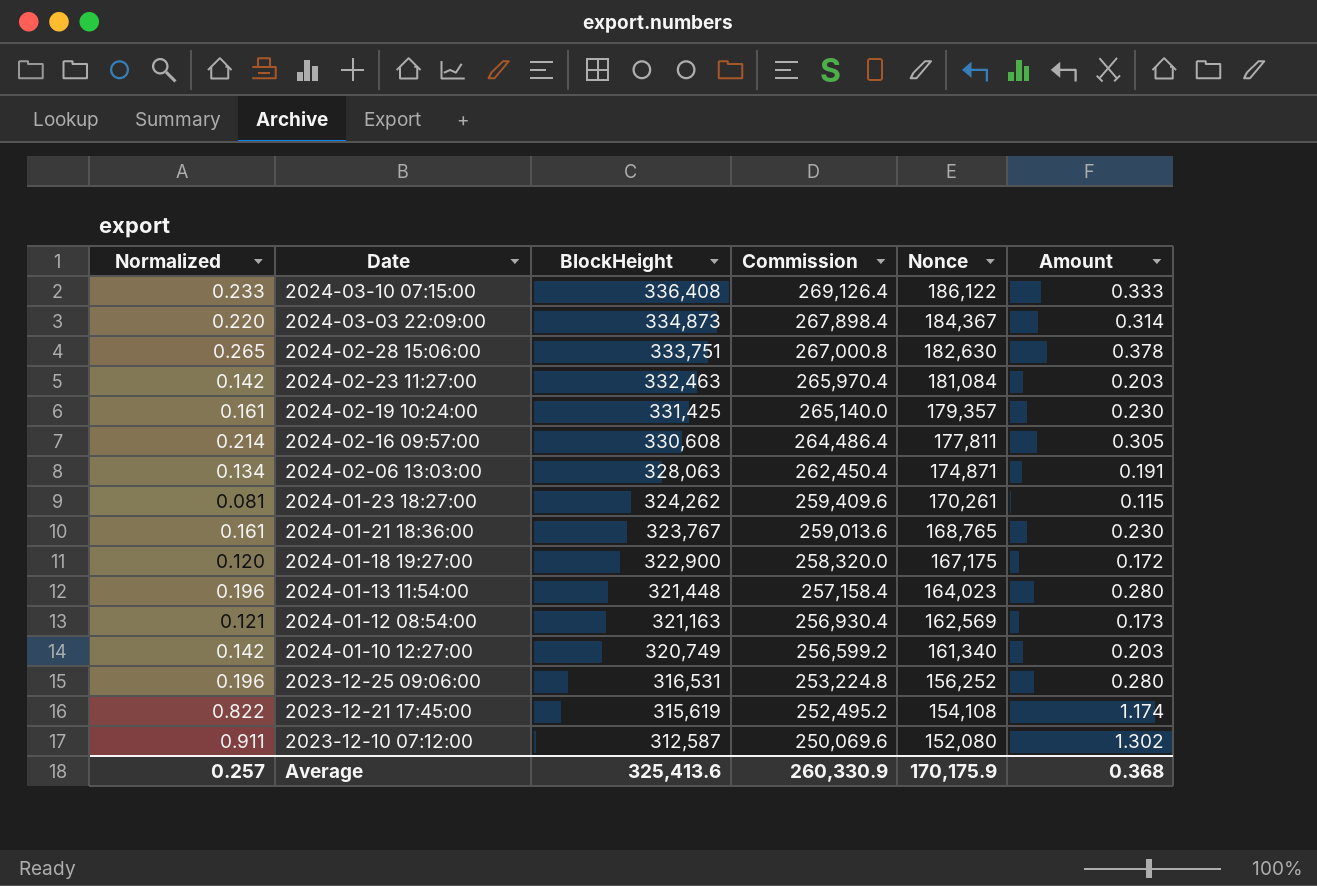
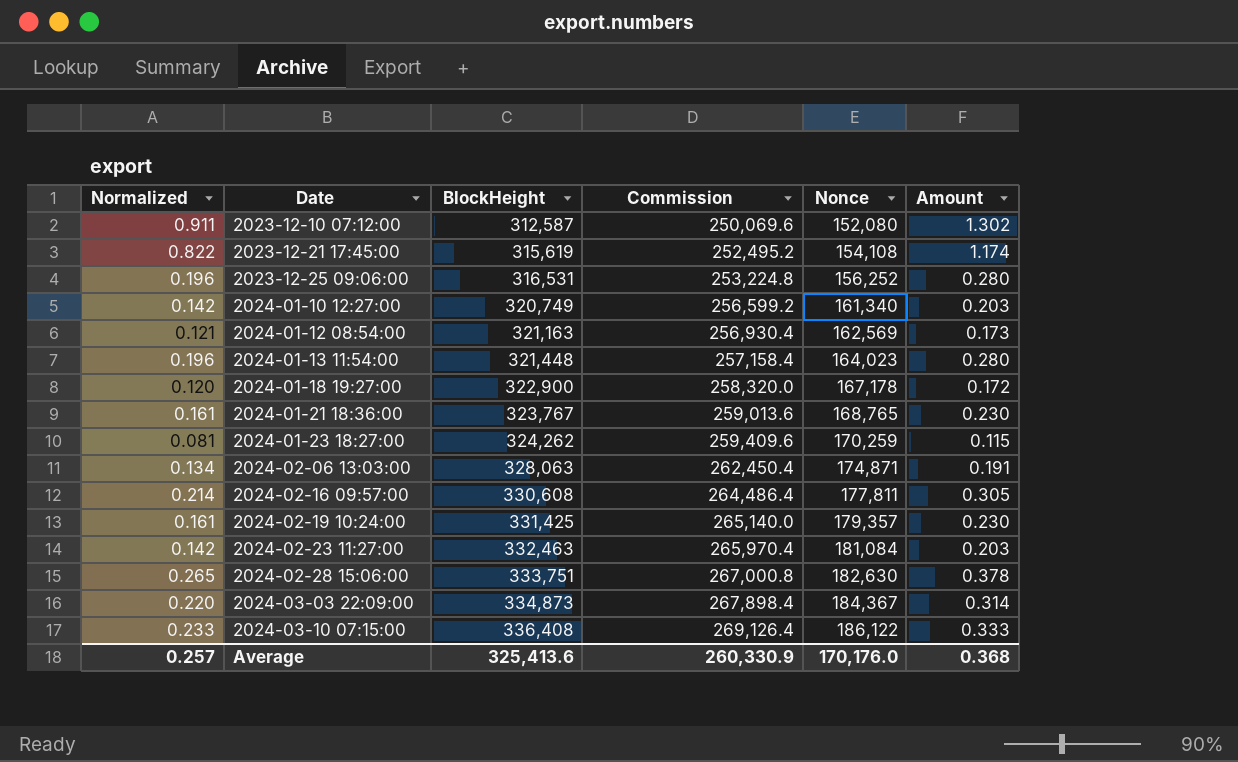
row order: Date descending -> Date ascending
2024-01-18 19:27:00 | Nonce: 167,175 -> 167,178
2024-01-23 18:27:00 | Nonce: 170,261 -> 170,259
Average | Nonce: 170,175.9 -> 170,176.0

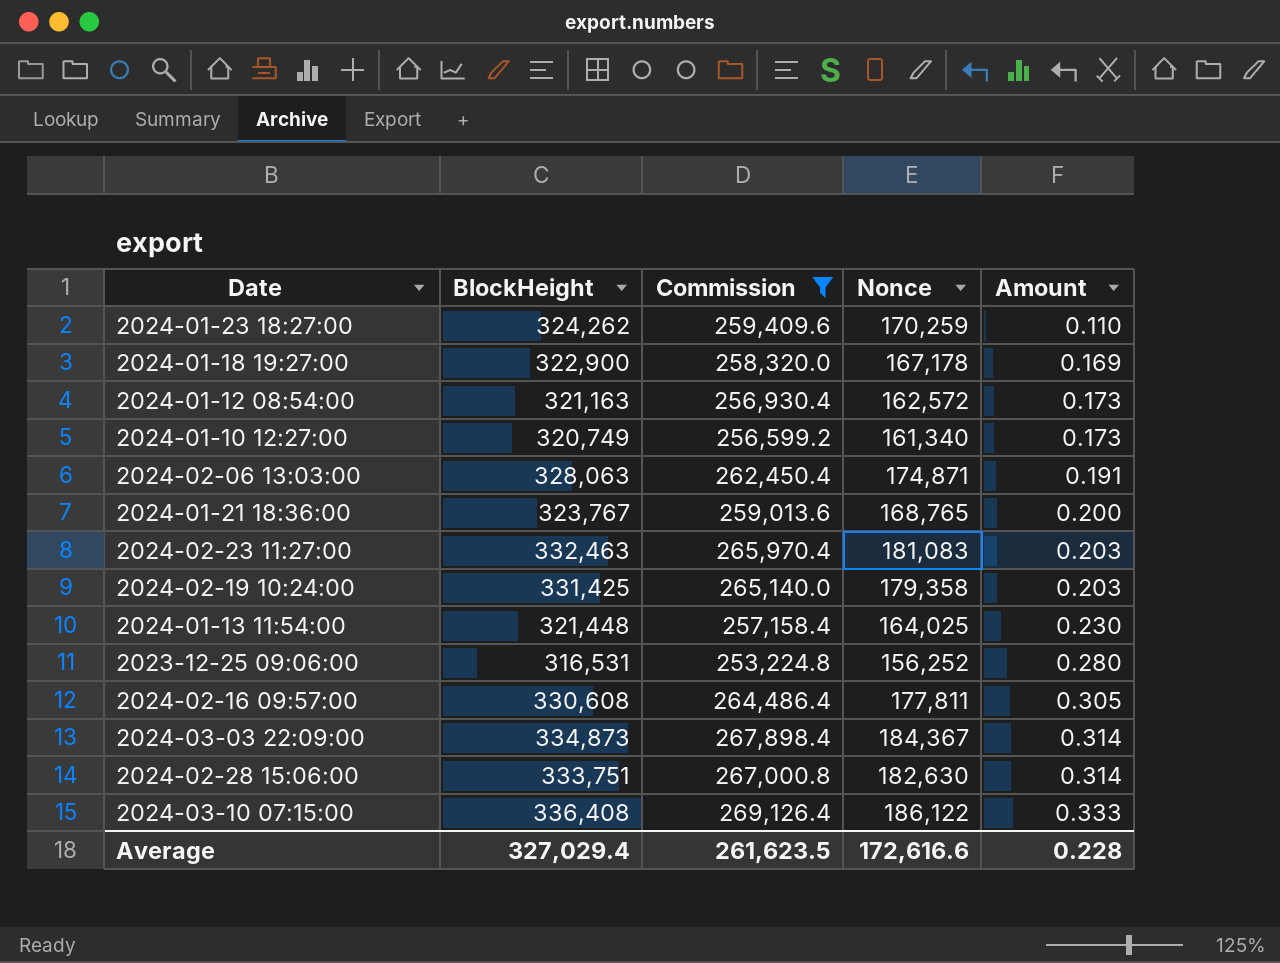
filter: none -> Commission >= 253,224.8
row order: Date ascending -> Amount ascending
column Normalized | formula: [Amount] * 0.7 -> none
2024-01-23 18:27:00 | Amount: 0.115 -> 0.110
2024-01-18 19:27:00 | Amount: 0.172 -> 0.169
2024-01-12 08:54:00 | Nonce: 162,569 -> 162,572
2024-01-10 12:27:00 | Amount: 0.203 -> 0.173
2024-01-21 18:36:00 | Amount: 0.230 -> 0.200
2024-02-23 11:27:00 | Nonce: 181,084 -> 181,083
2024-02-19 10:24:00 | Nonce: 179,357 -> 179,358
2024-02-19 10:24:00 | Amount: 0.230 -> 0.203
2024-01-13 11:54:00 | Nonce: 164,023 -> 164,025
2024-01-13 11:54:00 | Amount: 0.280 -> 0.230
2024-02-28 15:06:00 | Amount: 0.378 -> 0.314
Average | BlockHeight: 325,413.6 -> 327,029.4
Average | Commission: 260,330.9 -> 261,623.5
Average | Nonce: 170,176.0 -> 172,616.6
Average | Amount: 0.368 -> 0.228

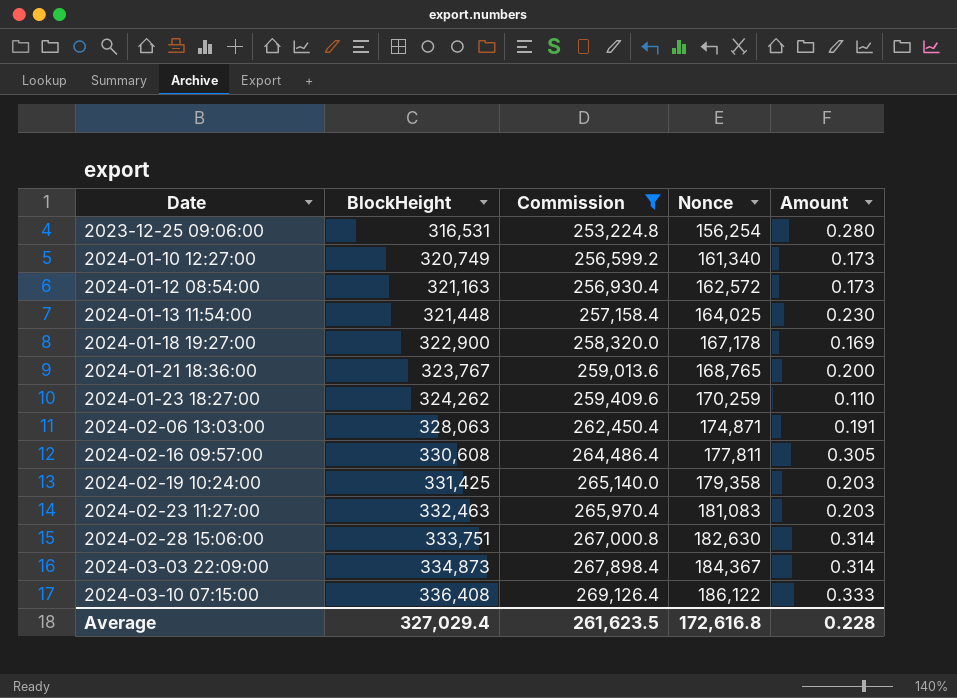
row order: Amount ascending -> Date ascending
2023-12-25 09:06:00 | Nonce: 156,252 -> 156,254
Average | Nonce: 172,616.6 -> 172,616.8

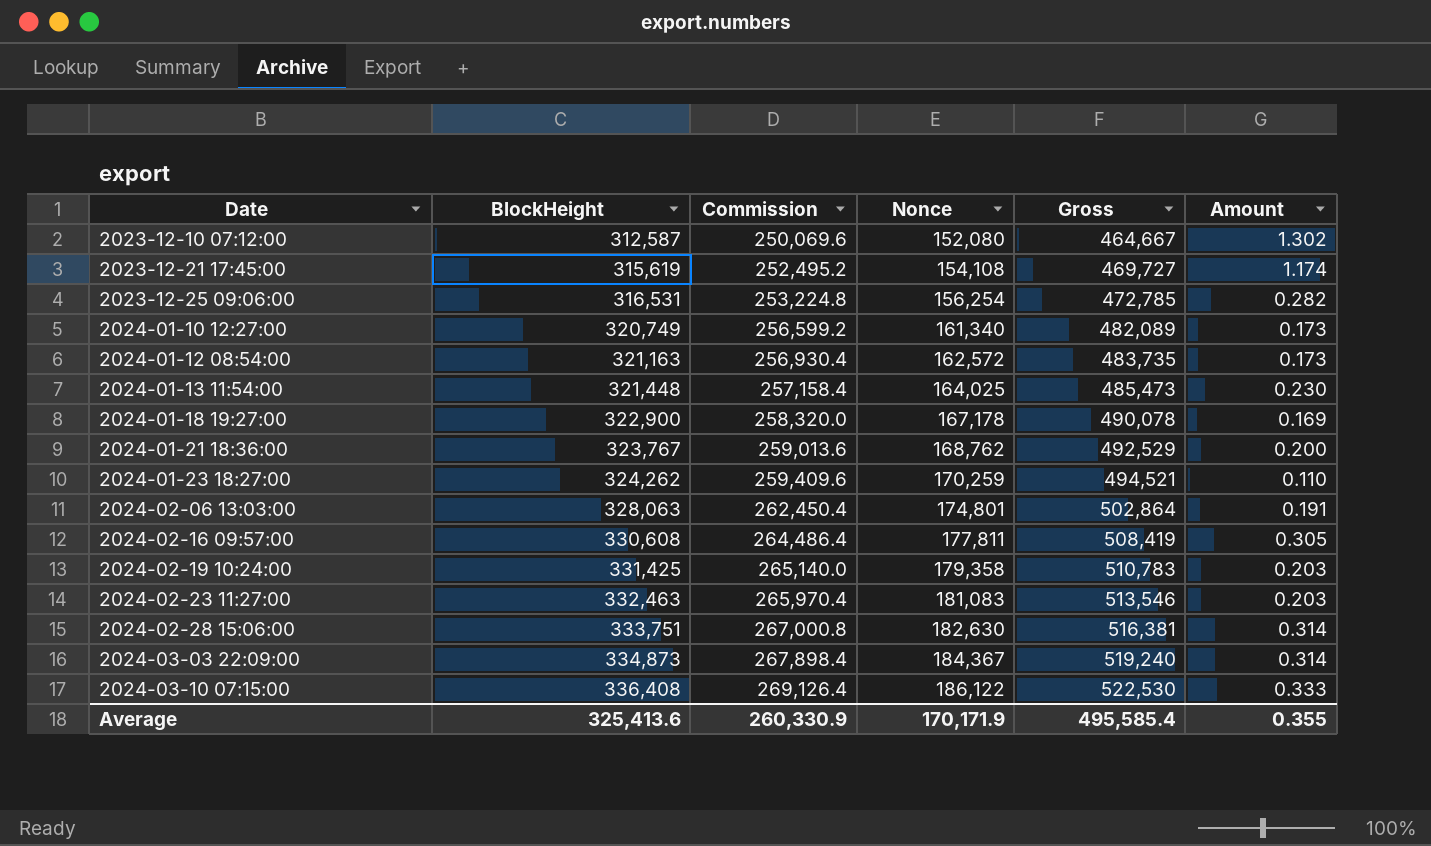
filter: Commission >= 253,224.8 -> none
column Gross | formula: none -> [BlockHeight] + [Nonce]
2023-12-25 09:06:00 | Amount: 0.280 -> 0.282
2024-01-21 18:36:00 | Nonce: 168,765 -> 168,762
2024-02-06 13:03:00 | Nonce: 174,871 -> 174,801
Average | BlockHeight: 327,029.4 -> 325,413.6
Average | Commission: 261,623.5 -> 260,330.9
Average | Nonce: 172,616.8 -> 170,171.9
Average | Amount: 0.228 -> 0.355

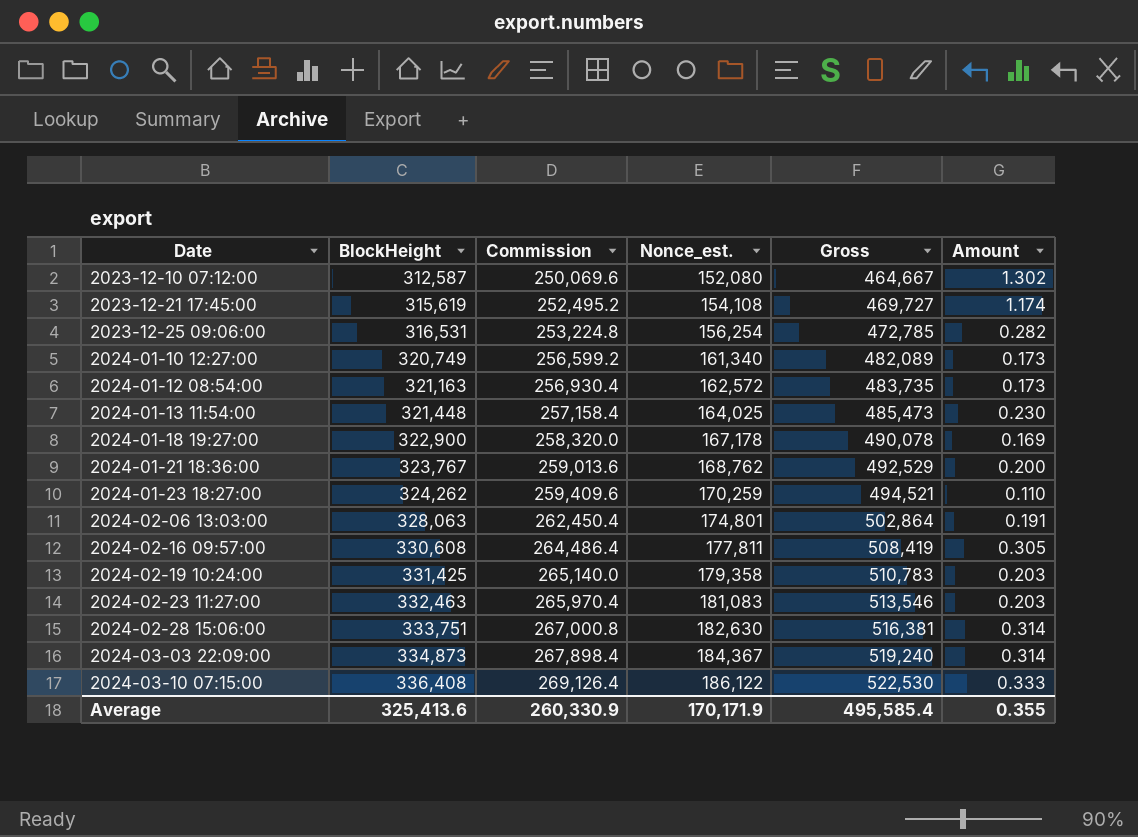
column name: Nonce -> Nonce_est.

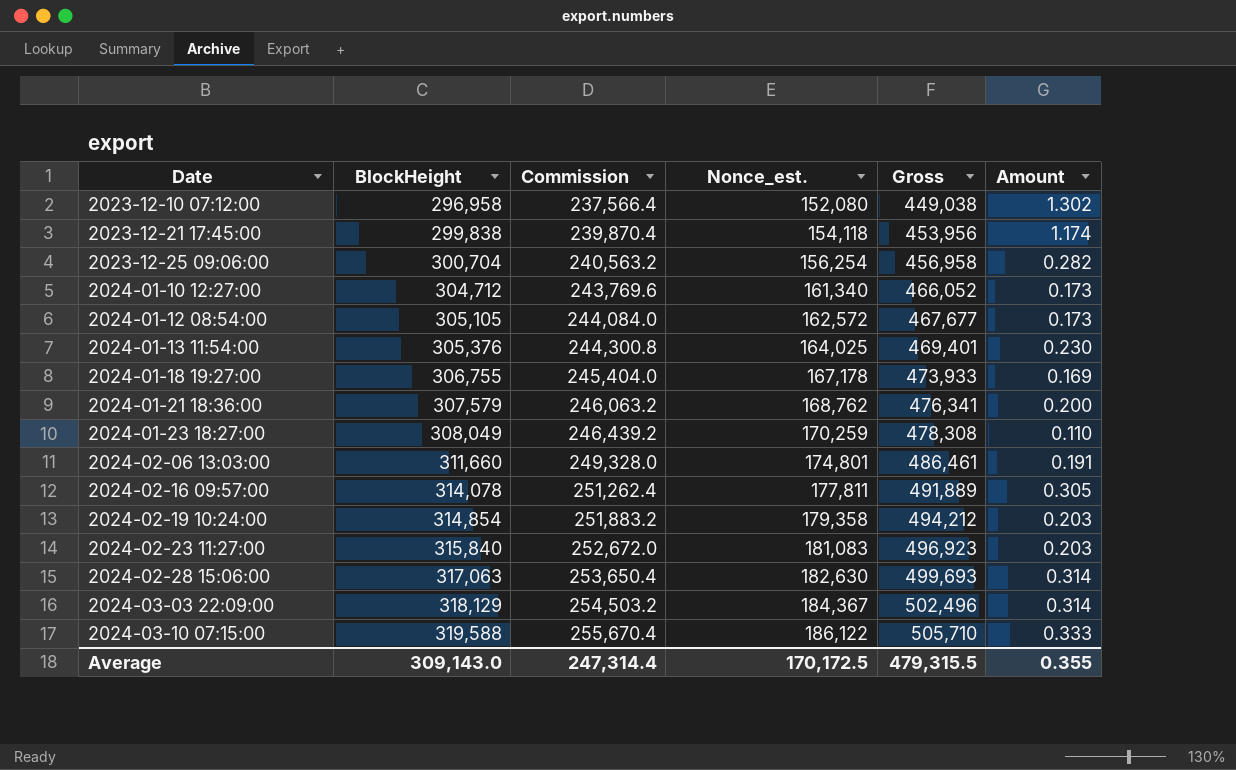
2023-12-10 07:12:00 | BlockHeight: 312,587 -> 296,958
2023-12-10 07:12:00 | Commission: 250,069.6 -> 237,566.4
2023-12-10 07:12:00 | Gross: 464,667 -> 449,038
2023-12-21 17:45:00 | BlockHeight: 315,619 -> 299,838
2023-12-21 17:45:00 | Commission: 252,495.2 -> 239,870.4
2023-12-21 17:45:00 | Nonce_est.: 154,108 -> 154,118
2023-12-21 17:45:00 | Gross: 469,727 -> 453,956
2023-12-25 09:06:00 | BlockHeight: 316,531 -> 300,704
2023-12-25 09:06:00 | Commission: 253,224.8 -> 240,563.2
2023-12-25 09:06:00 | Gross: 472,785 -> 456,958
2024-01-10 12:27:00 | BlockHeight: 320,749 -> 304,712
2024-01-10 12:27:00 | Commission: 256,599.2 -> 243,769.6
2024-01-10 12:27:00 | Gross: 482,089 -> 466,052
2024-01-12 08:54:00 | BlockHeight: 321,163 -> 305,105
2024-01-12 08:54:00 | Commission: 256,930.4 -> 244,084.0
2024-01-12 08:54:00 | Gross: 483,735 -> 467,677
2024-01-13 11:54:00 | BlockHeight: 321,448 -> 305,376
2024-01-13 11:54:00 | Commission: 257,158.4 -> 244,300.8
2024-01-13 11:54:00 | Gross: 485,473 -> 469,401
2024-01-18 19:27:00 | BlockHeight: 322,900 -> 306,755
2024-01-18 19:27:00 | Commission: 258,320.0 -> 245,404.0
2024-01-18 19:27:00 | Gross: 490,078 -> 473,933
2024-01-21 18:36:00 | BlockHeight: 323,767 -> 307,579
2024-01-21 18:36:00 | Commission: 259,013.6 -> 246,063.2
2024-01-21 18:36:00 | Gross: 492,529 -> 476,341
2024-01-23 18:27:00 | BlockHeight: 324,262 -> 308,049
2024-01-23 18:27:00 | Commission: 259,409.6 -> 246,439.2
2024-01-23 18:27:00 | Gross: 494,521 -> 478,308
2024-02-06 13:03:00 | BlockHeight: 328,063 -> 311,660
2024-02-06 13:03:00 | Commission: 262,450.4 -> 249,328.0
2024-02-06 13:03:00 | Gross: 502,864 -> 486,461
2024-02-16 09:57:00 | BlockHeight: 330,608 -> 314,078
2024-02-16 09:57:00 | Commission: 264,486.4 -> 251,262.4
2024-02-16 09:57:00 | Gross: 508,419 -> 491,889
2024-02-19 10:24:00 | BlockHeight: 331,425 -> 314,854
2024-02-19 10:24:00 | Commission: 265,140.0 -> 251,883.2
2024-02-19 10:24:00 | Gross: 510,783 -> 494,212
2024-02-23 11:27:00 | BlockHeight: 332,463 -> 315,840
2024-02-23 11:27:00 | Commission: 265,970.4 -> 252,672.0
2024-02-23 11:27:00 | Gross: 513,546 -> 496,923
2024-02-28 15:06:00 | BlockHeight: 333,751 -> 317,063
2024-02-28 15:06:00 | Commission: 267,000.8 -> 253,650.4
2024-02-28 15:06:00 | Gross: 516,381 -> 499,693
2024-03-03 22:09:00 | BlockHeight: 334,873 -> 318,129
2024-03-03 22:09:00 | Commission: 267,898.4 -> 254,503.2
2024-03-03 22:09:00 | Gross: 519,240 -> 502,496
2024-03-10 07:15:00 | BlockHeight: 336,408 -> 319,588
2024-03-10 07:15:00 | Commission: 269,126.4 -> 255,670.4
2024-03-10 07:15:00 | Gross: 522,530 -> 505,710
Average | BlockHeight: 325,413.6 -> 309,143.0
Average | Commission: 260,330.9 -> 247,314.4
Average | Nonce_est.: 170,171.9 -> 170,172.5
Average | Gross: 495,585.4 -> 479,315.5

